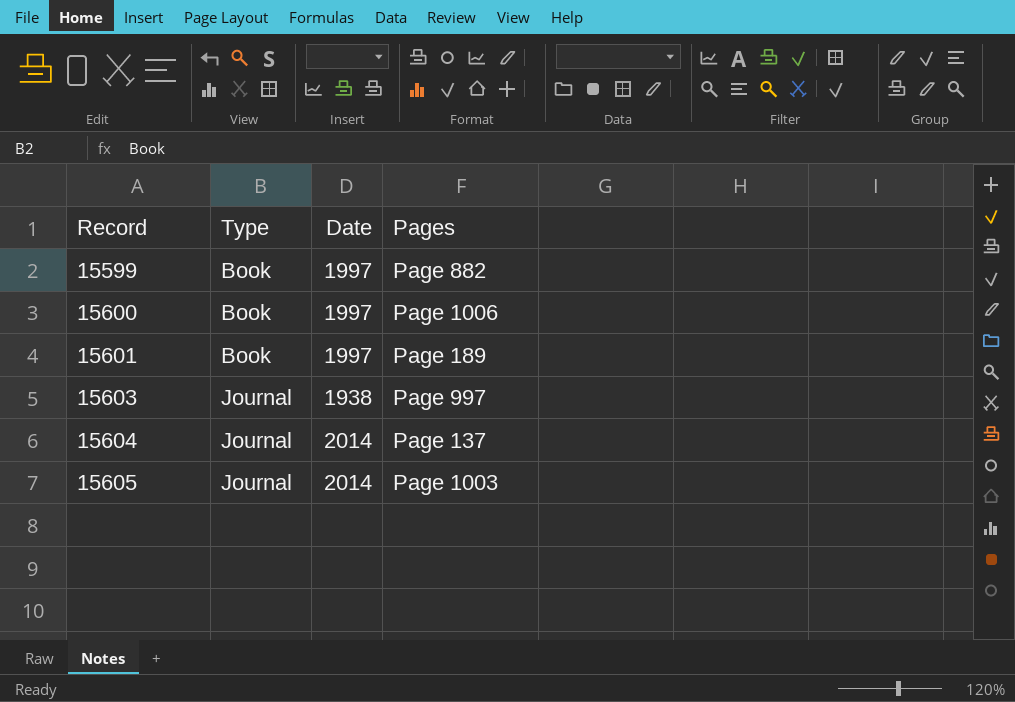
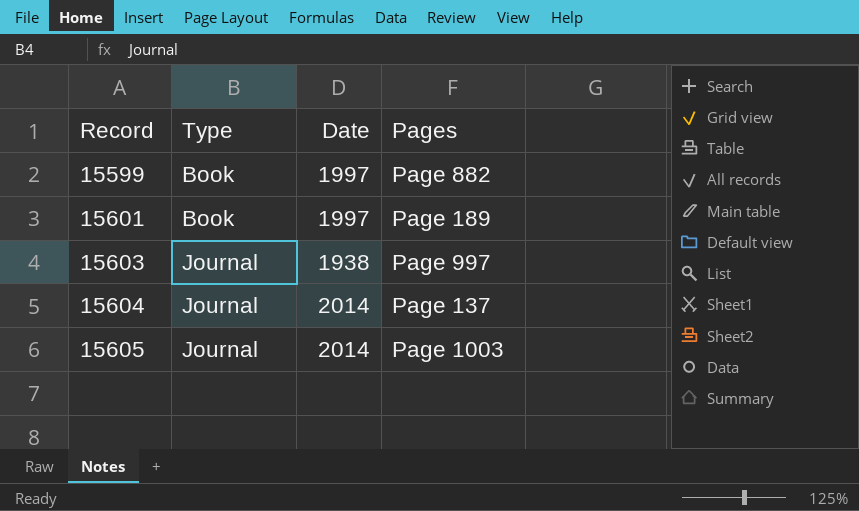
row 15600: Book | 1997 | Page 1006 -> none

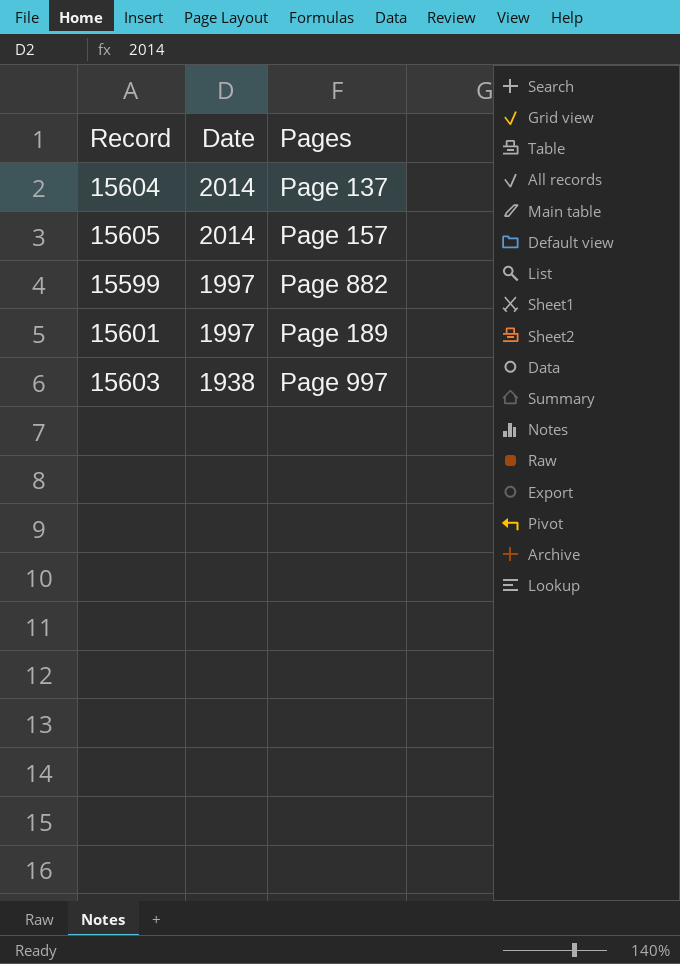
row order: Record ascending -> Date descending
column Type | position: 2 -> none
15605 | Pages: Page 1003 -> Page 157

